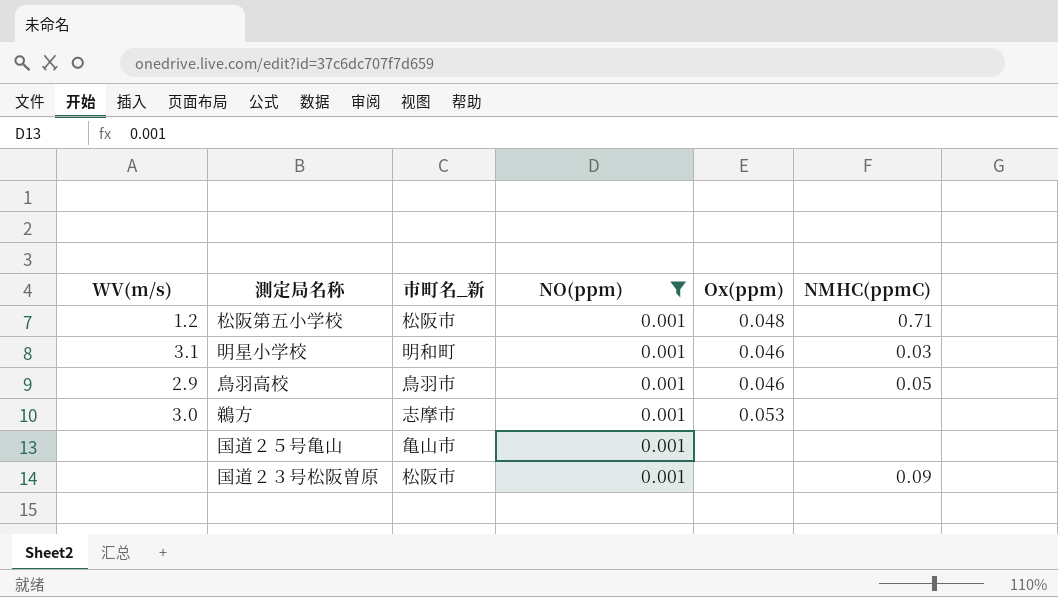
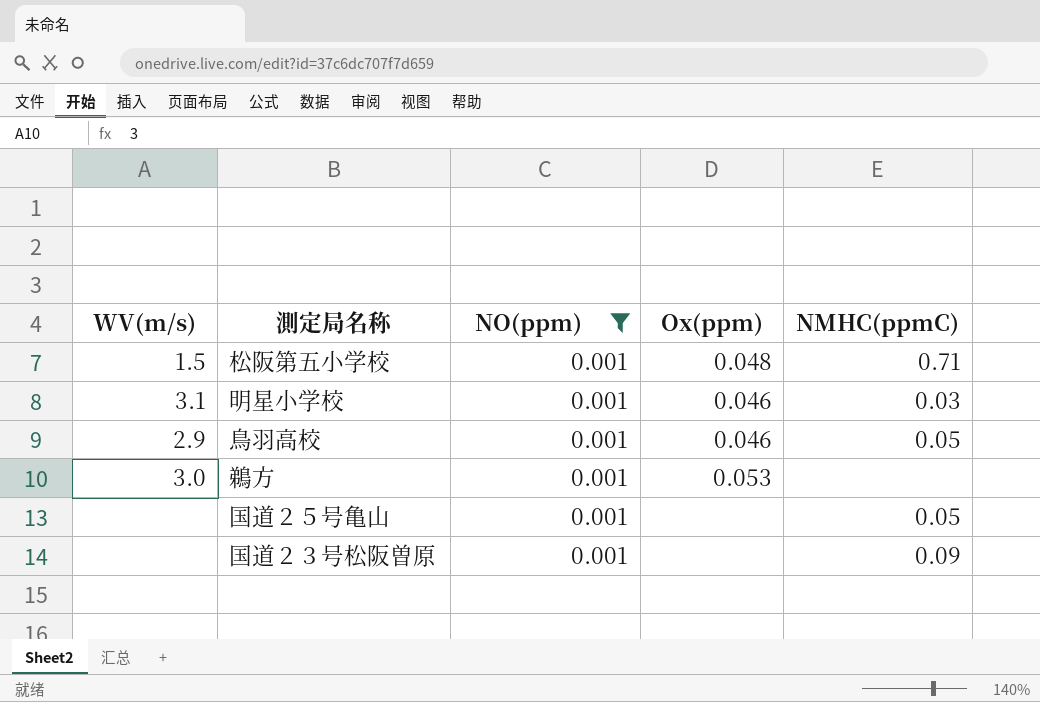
column 市町名_新 | position: 3 -> none
松阪第五小学校 | WV(m/s): 1.2 -> 1.5
国道２５号亀山 | NMHC(ppmC): none -> 0.05

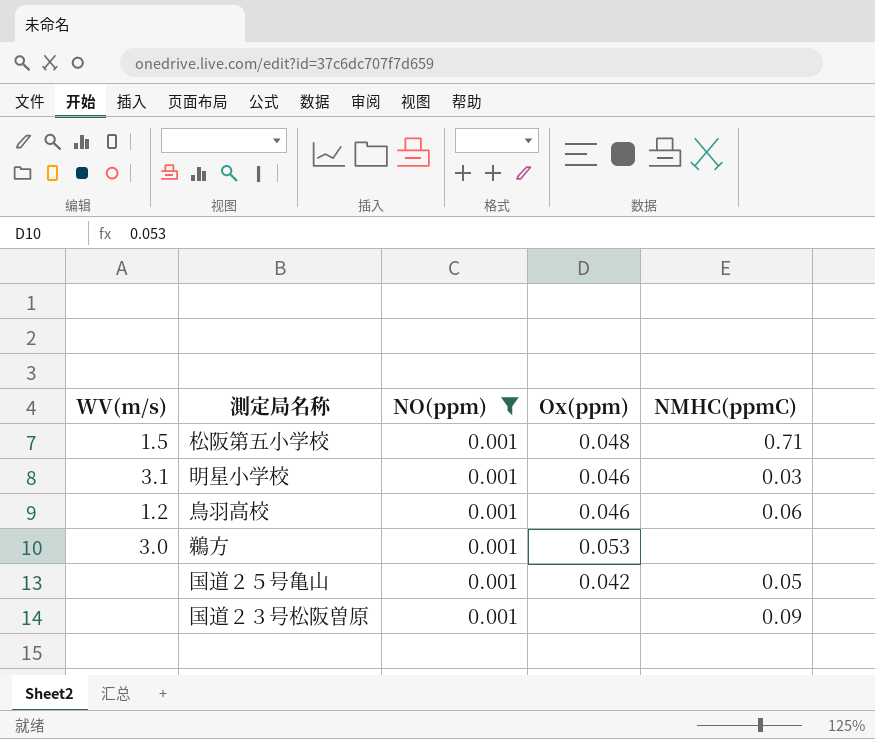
鳥羽高校 | WV(m/s): 2.9 -> 1.2
鳥羽高校 | NMHC(ppmC): 0.05 -> 0.06
国道２５号亀山 | Ox(ppm): none -> 0.042

